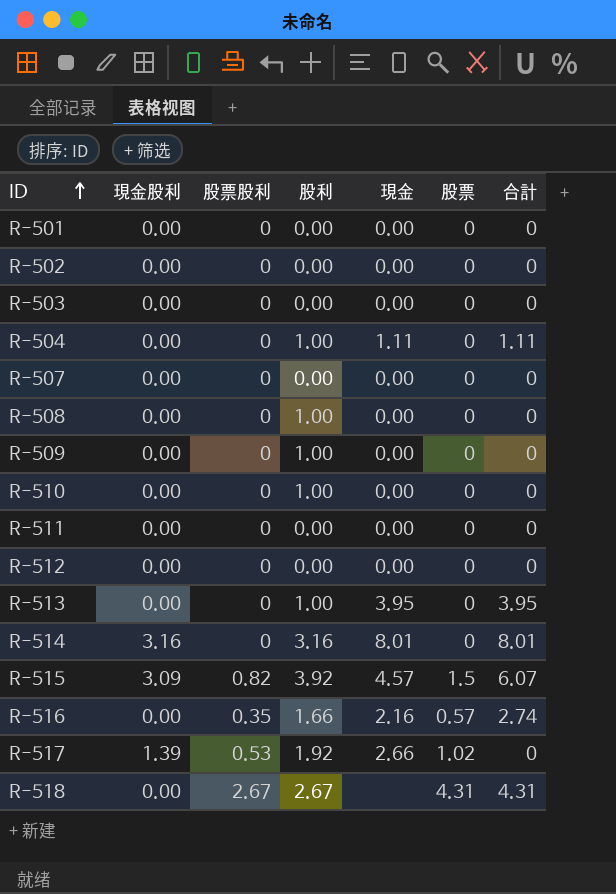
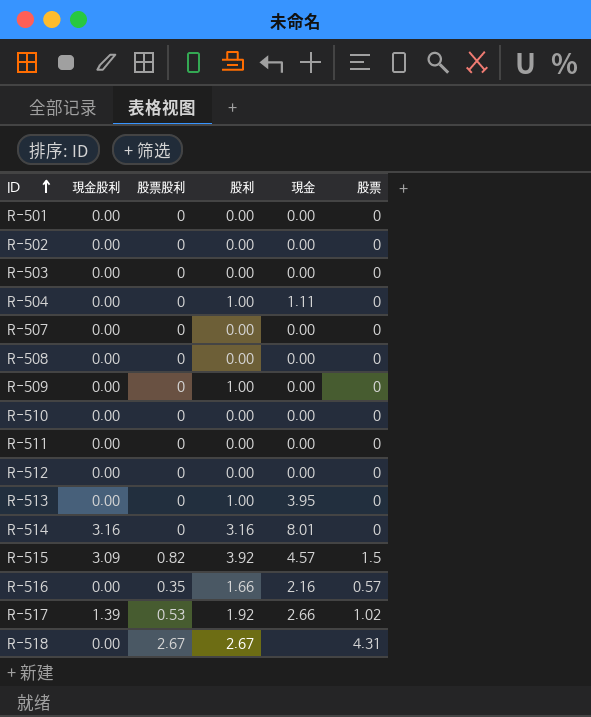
column 合計 | position: 7 -> none
R-508 | 股利: 1.00 -> 0.00
R-510 | 股利: 1.00 -> 0.00

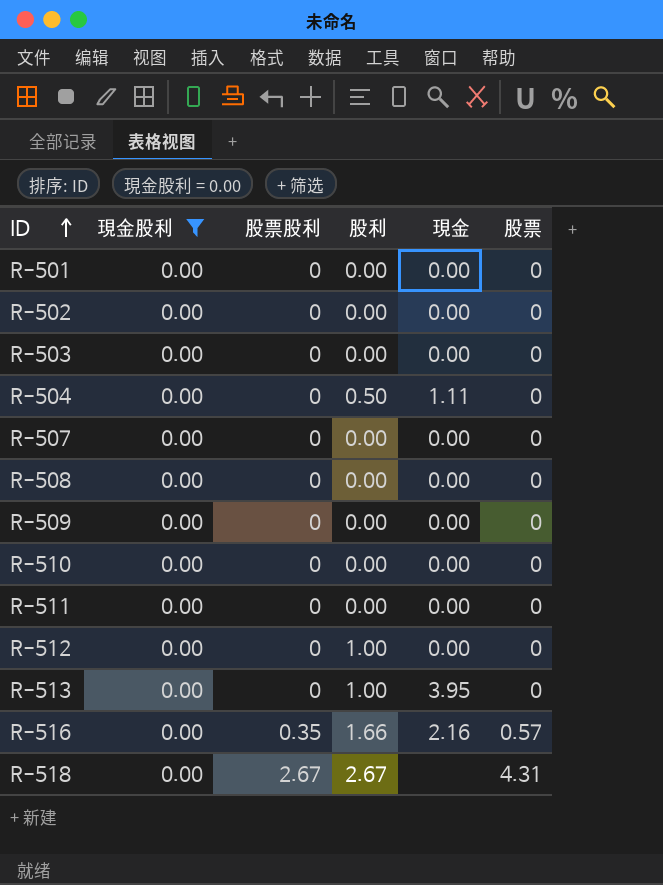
filter: none -> 現金股利 = 0.00
R-504 | 股利: 1.00 -> 0.50
R-509 | 股利: 1.00 -> 0.00
R-512 | 股利: 0.00 -> 1.00

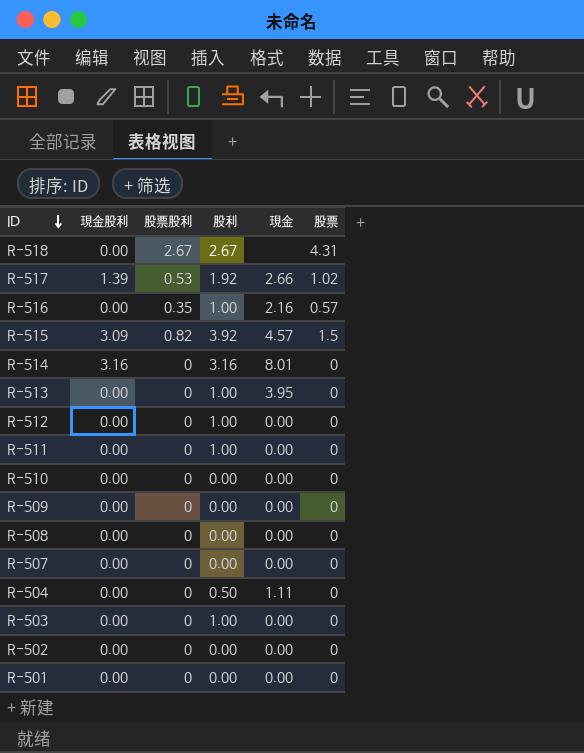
filter: 現金股利 = 0.00 -> none
row order: ID ascending -> ID descending
R-516 | 股利: 1.66 -> 1.00
R-511 | 股利: 0.00 -> 1.00
R-503 | 股利: 0.00 -> 1.00

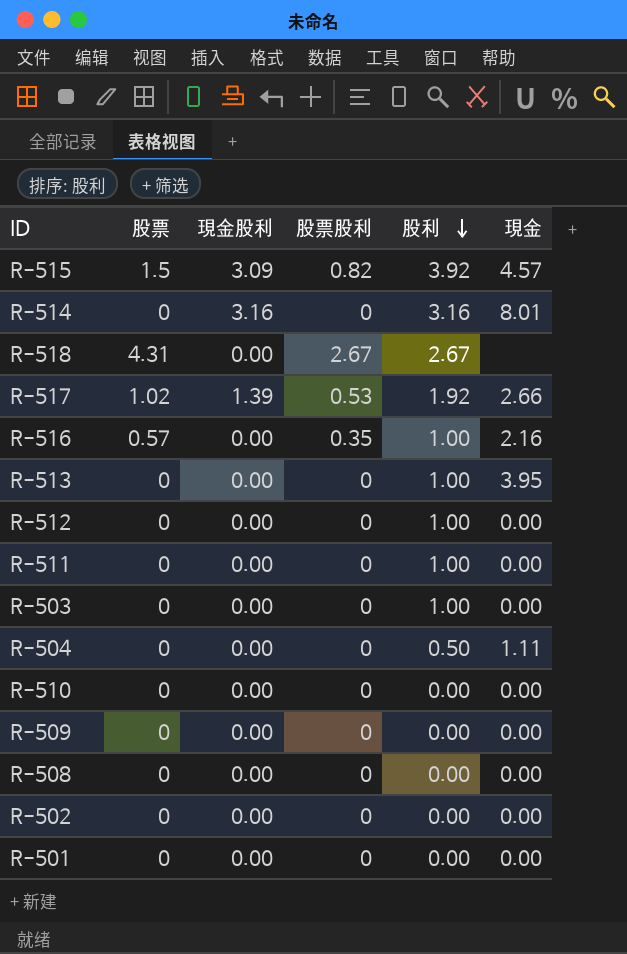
row order: ID descending -> 股利 descending
column 股票 | position: 6 -> 2
row R-507: 0.00 | 0 | 0.00 | 0.00 | 0 -> none

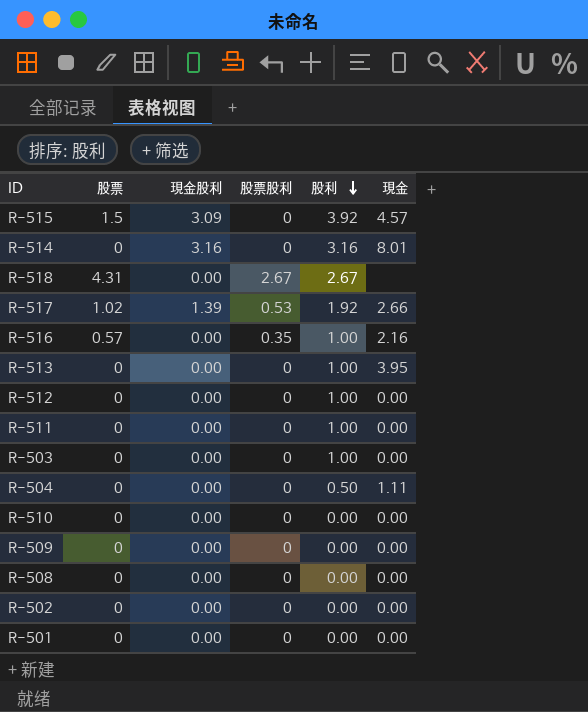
R-515 | 股票股利: 0.82 -> 0

